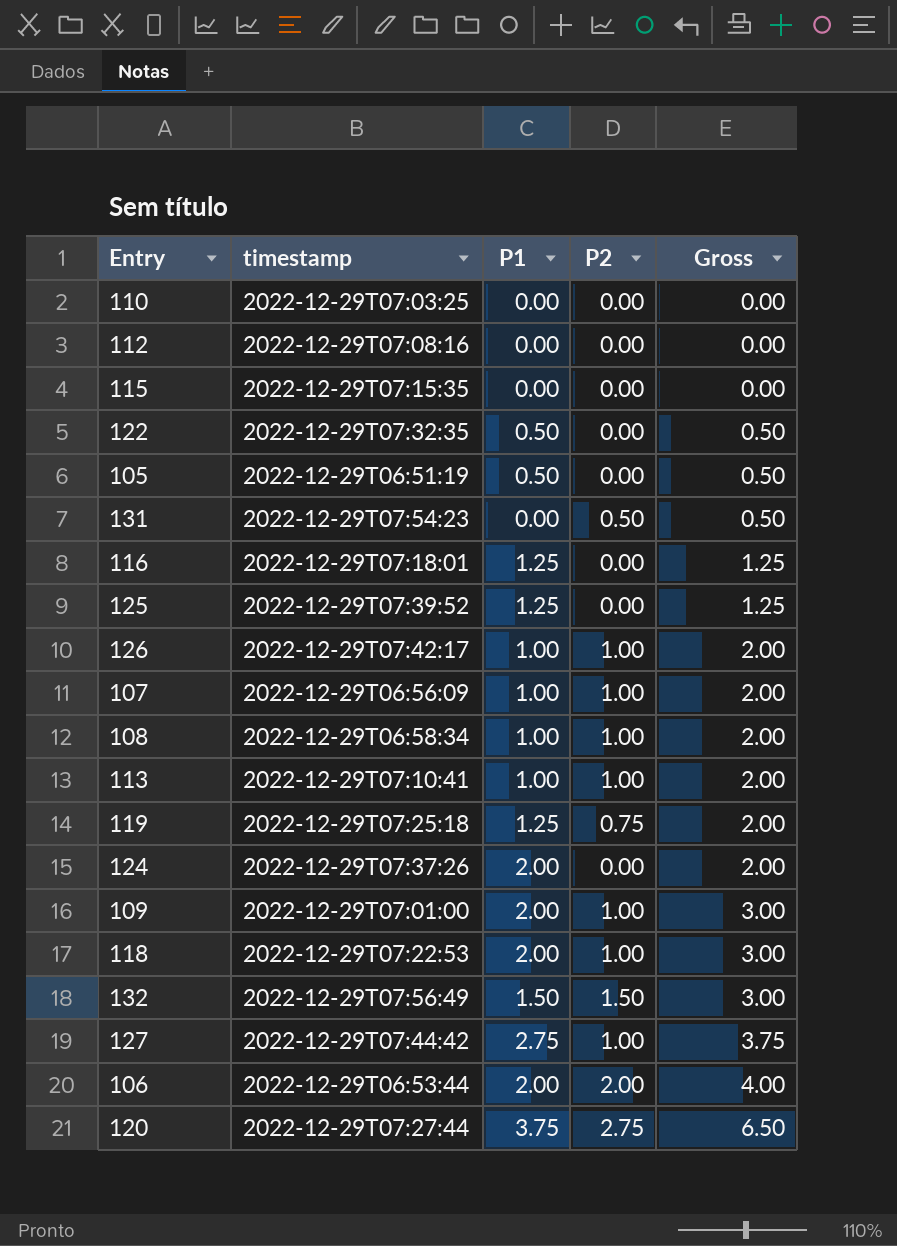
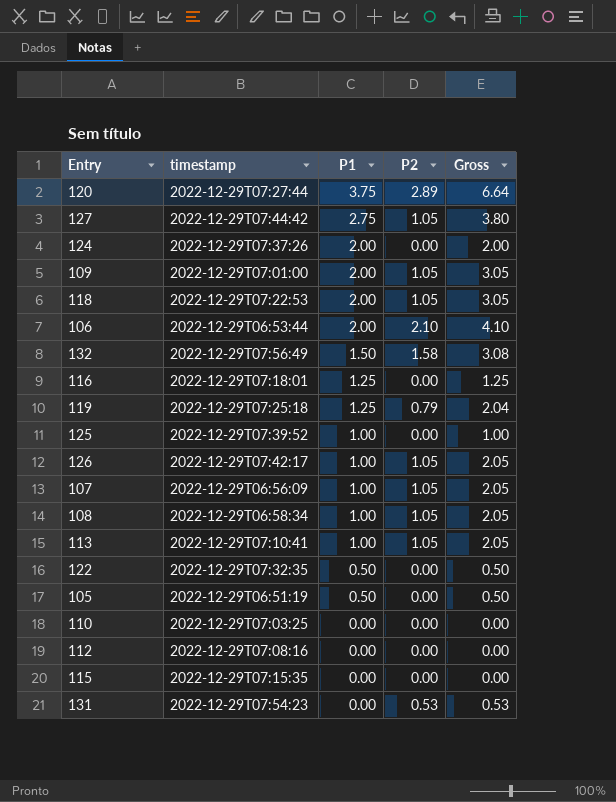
row order: Gross ascending -> P1 descending
120 | P2: 2.75 -> 2.89
120 | Gross: 6.50 -> 6.64
127 | P2: 1.00 -> 1.05
127 | Gross: 3.75 -> 3.80
109 | P2: 1.00 -> 1.05
109 | Gross: 3.00 -> 3.05
118 | P2: 1.00 -> 1.05
118 | Gross: 3.00 -> 3.05
106 | P2: 2.00 -> 2.10
106 | Gross: 4.00 -> 4.10
132 | P2: 1.50 -> 1.58
132 | Gross: 3.00 -> 3.08
119 | P2: 0.75 -> 0.79
119 | Gross: 2.00 -> 2.04
125 | P1: 1.25 -> 1.00
125 | Gross: 1.25 -> 1.00
126 | P2: 1.00 -> 1.05
126 | Gross: 2.00 -> 2.05
107 | P2: 1.00 -> 1.05
107 | Gross: 2.00 -> 2.05
108 | P2: 1.00 -> 1.05
108 | Gross: 2.00 -> 2.05
113 | P2: 1.00 -> 1.05
113 | Gross: 2.00 -> 2.05
131 | P2: 0.50 -> 0.53
131 | Gross: 0.50 -> 0.53

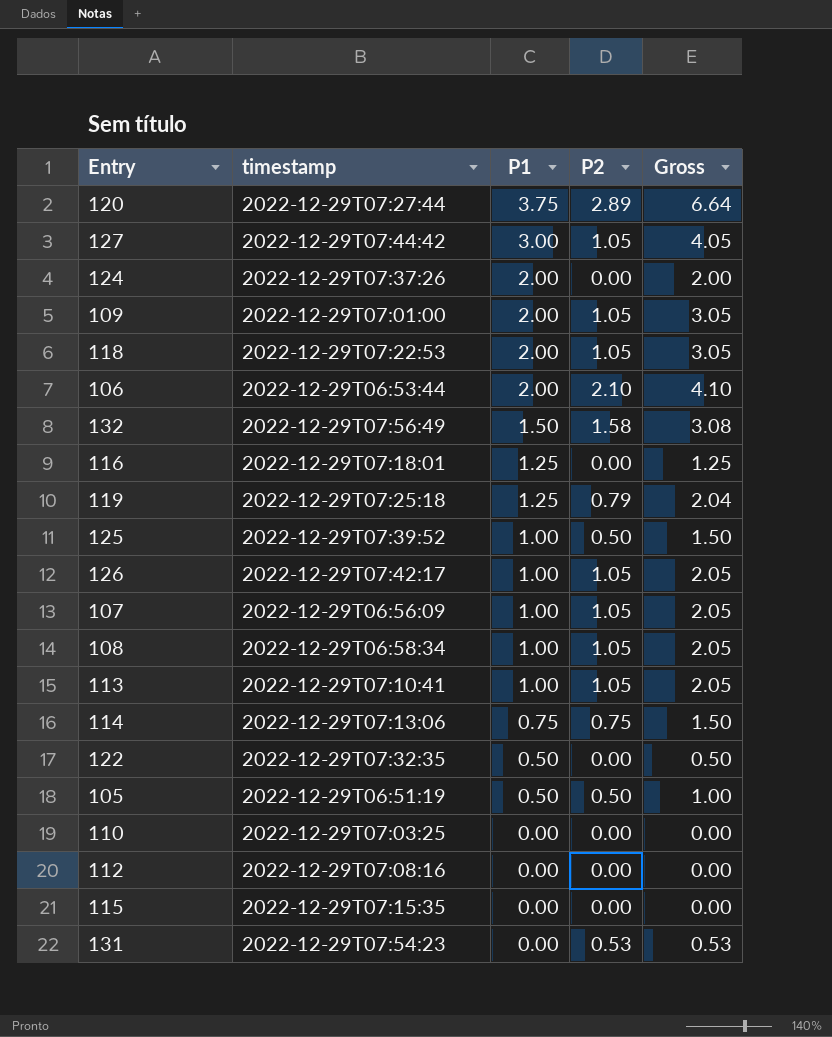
127 | P1: 2.75 -> 3.00
127 | Gross: 3.80 -> 4.05
125 | P2: 0.00 -> 0.50
125 | Gross: 1.00 -> 1.50
row 114: none -> 2022-12-29T07:13:06 | 0.75 | 0.75 | 1.50
105 | P2: 0.00 -> 0.50
105 | Gross: 0.50 -> 1.00

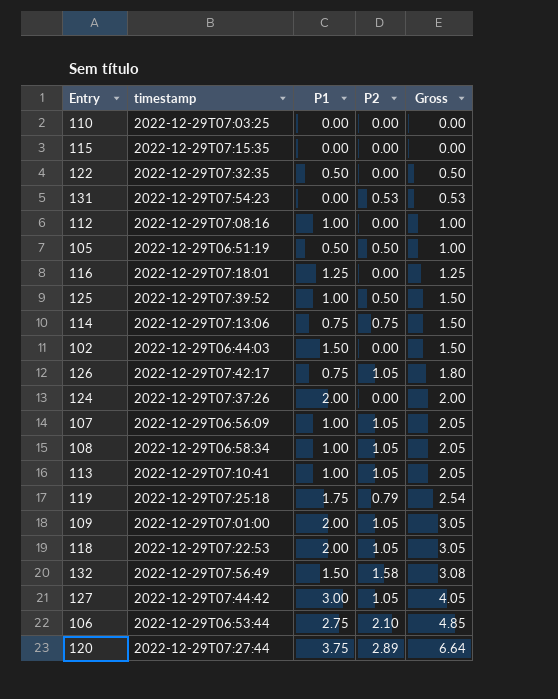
row order: P1 descending -> Gross ascending
112 | P1: 0.00 -> 1.00
112 | Gross: 0.00 -> 1.00
row 102: none -> 2022-12-29T06:44:03 | 1.50 | 0.00 | 1.50
126 | P1: 1.00 -> 0.75
126 | Gross: 2.05 -> 1.80
119 | P1: 1.25 -> 1.75
119 | Gross: 2.04 -> 2.54
106 | P1: 2.00 -> 2.75
106 | Gross: 4.10 -> 4.85

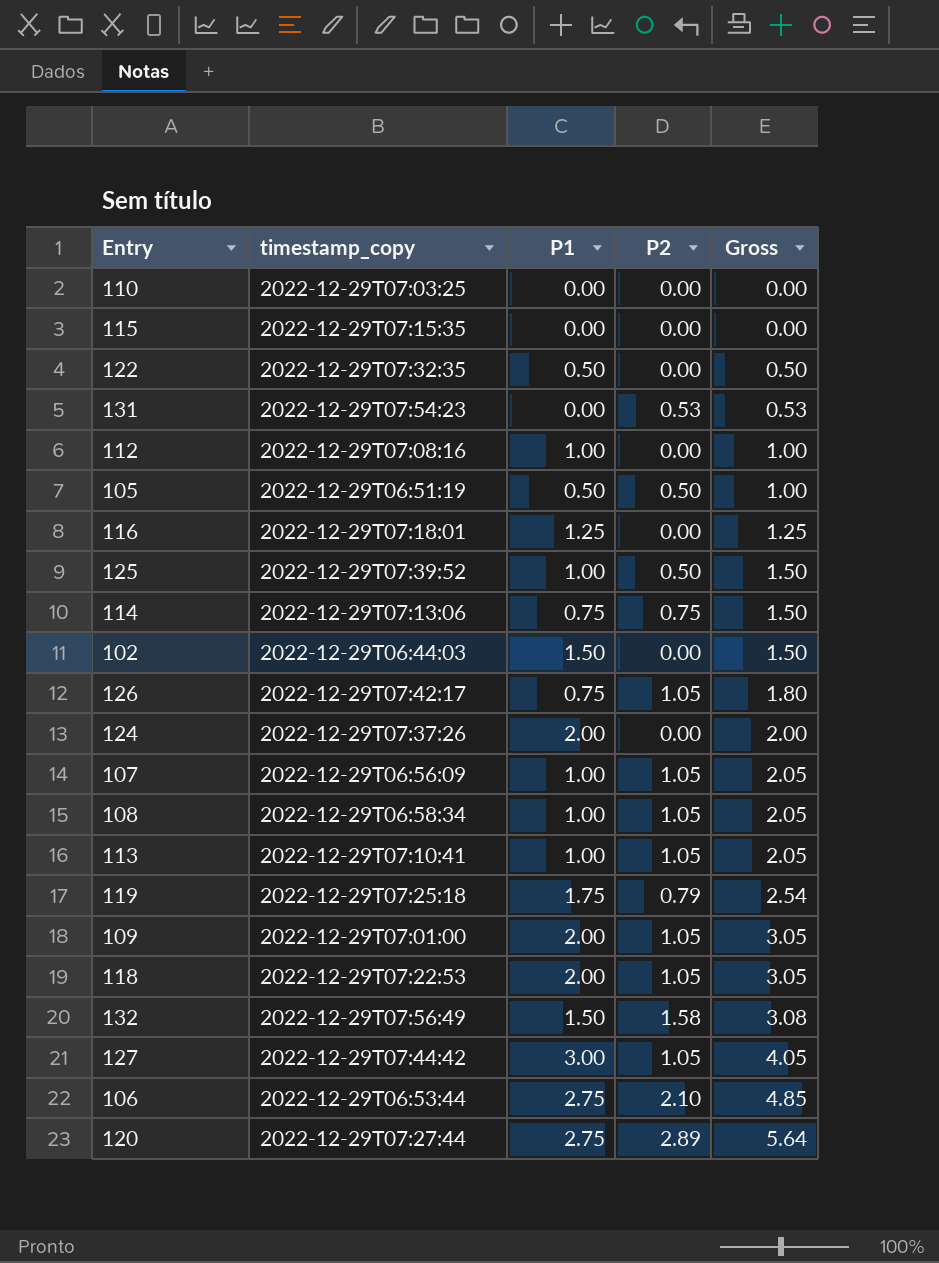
column name: timestamp -> timestamp_copy
120 | P1: 3.75 -> 2.75
120 | Gross: 6.64 -> 5.64

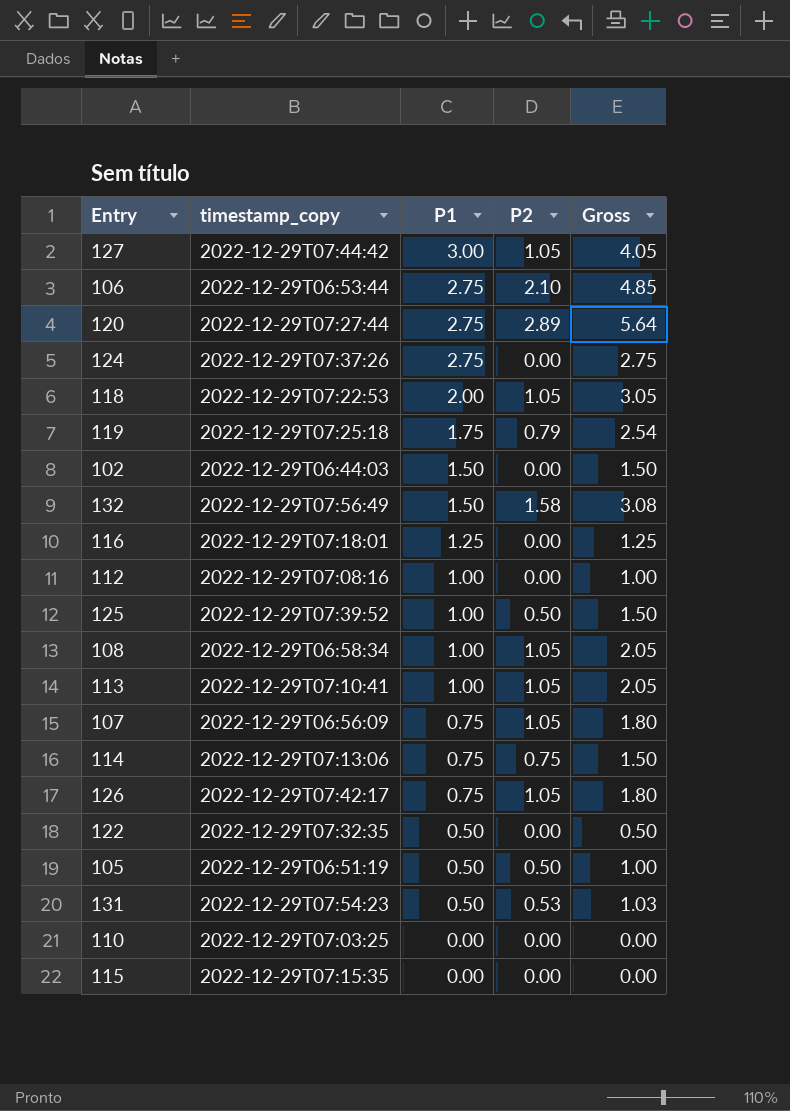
row order: Gross ascending -> P1 descending
row 109: 2022-12-29T07:01:00 | 2.00 | 1.05 | 3.05 -> none
124 | P1: 2.00 -> 2.75
124 | Gross: 2.00 -> 2.75
107 | P1: 1.00 -> 0.75
107 | Gross: 2.05 -> 1.80
131 | P1: 0.00 -> 0.50
131 | Gross: 0.53 -> 1.03

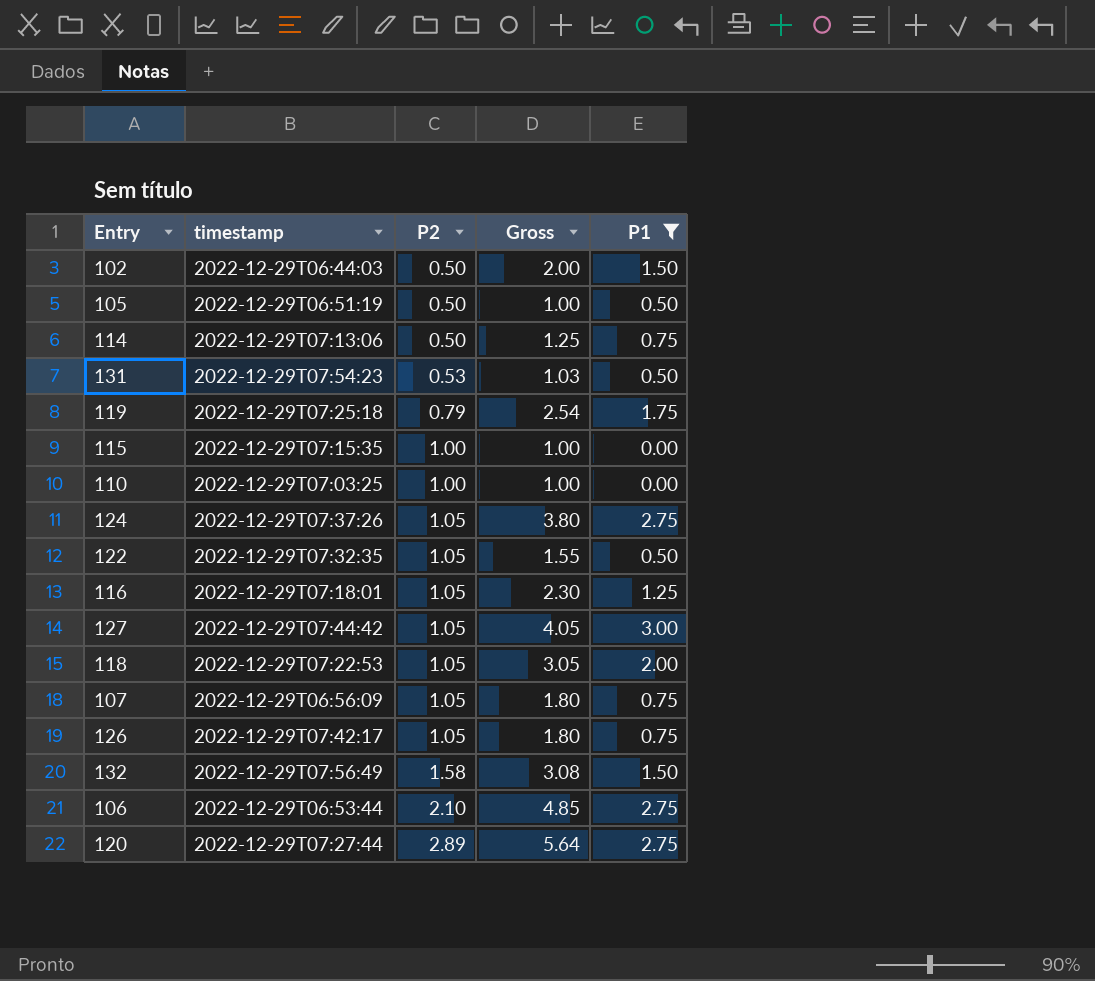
filter: none -> P1 != 1.00
row order: P1 descending -> P2 ascending
column name: timestamp_copy -> timestamp
column P1 | position: 3 -> 5
102 | P2: 0.00 -> 0.50
102 | Gross: 1.50 -> 2.00
114 | P2: 0.75 -> 0.50
114 | Gross: 1.50 -> 1.25
115 | P2: 0.00 -> 1.00
115 | Gross: 0.00 -> 1.00
110 | P2: 0.00 -> 1.00
110 | Gross: 0.00 -> 1.00
124 | P2: 0.00 -> 1.05
124 | Gross: 2.75 -> 3.80
122 | P2: 0.00 -> 1.05
122 | Gross: 0.50 -> 1.55
116 | P2: 0.00 -> 1.05
116 | Gross: 1.25 -> 2.30

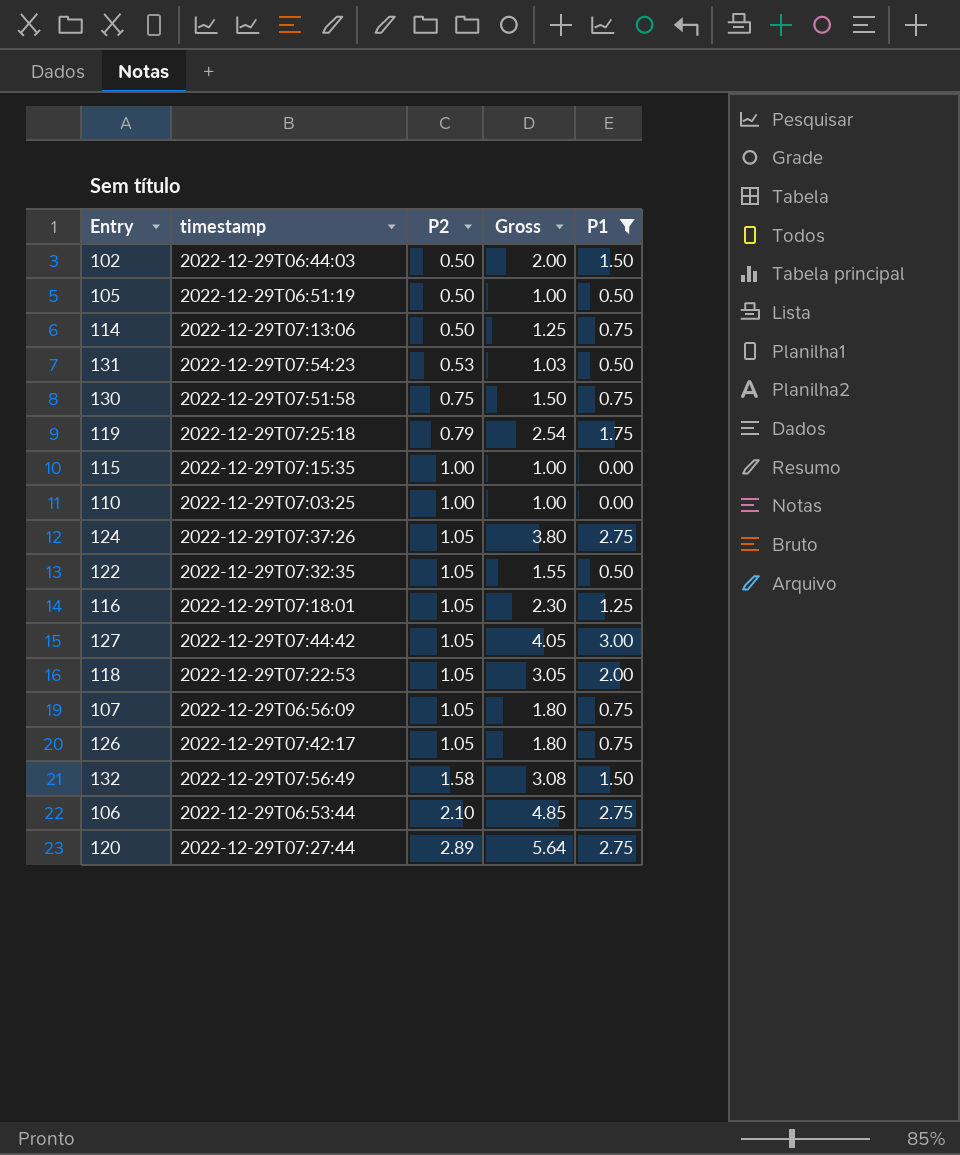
row 130: none -> 2022-12-29T07:51:58 | 0.75 | 1.50 | 0.75

